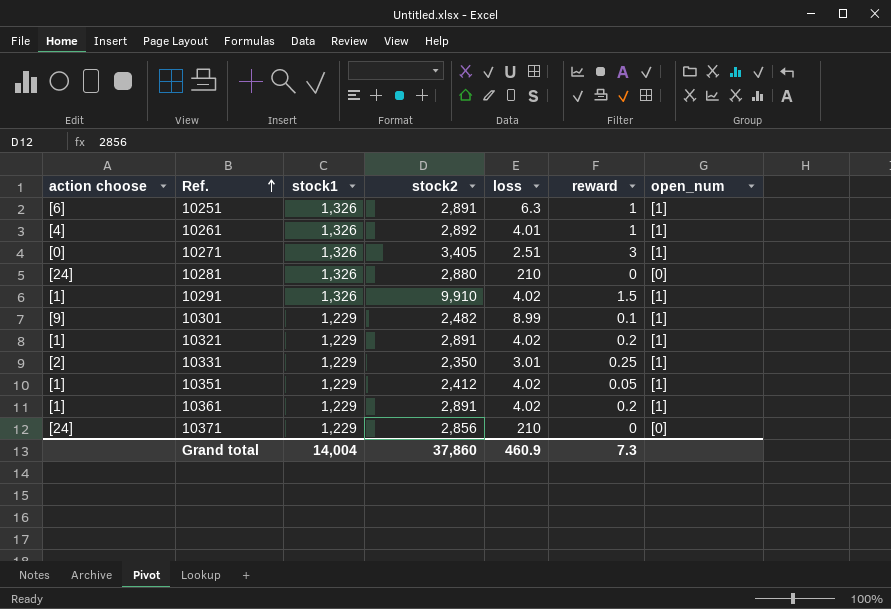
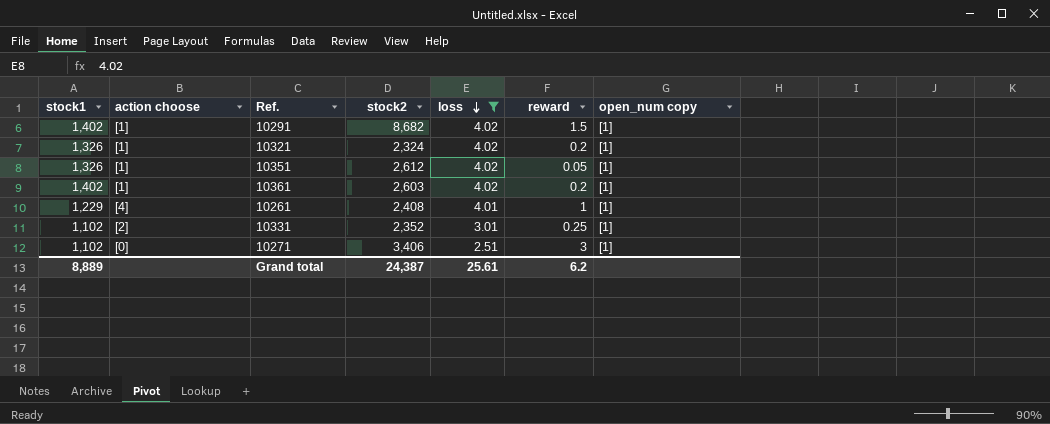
filter: none -> loss <= 4.02
row order: Ref. ascending -> loss descending
column stock1 | position: 3 -> 1
column name: open_num -> open_num copy
10291 | stock1: 1,326 -> 1,402
10291 | stock2: 9,910 -> 8,682
10321 | stock1: 1,229 -> 1,326
10321 | stock2: 2,891 -> 2,324
10351 | stock1: 1,229 -> 1,326
10351 | stock2: 2,412 -> 2,612
10361 | stock1: 1,229 -> 1,402
10361 | stock2: 2,891 -> 2,603
10261 | stock1: 1,326 -> 1,229
10261 | stock2: 2,892 -> 2,408
10331 | stock1: 1,229 -> 1,102
10331 | stock2: 2,350 -> 2,352
10271 | stock1: 1,326 -> 1,102
10271 | stock2: 3,405 -> 3,406
Grand total | stock1: 14,004 -> 8,889
Grand total | stock2: 37,860 -> 24,387
Grand total | loss: 460.9 -> 25.61
Grand total | reward: 7.3 -> 6.2

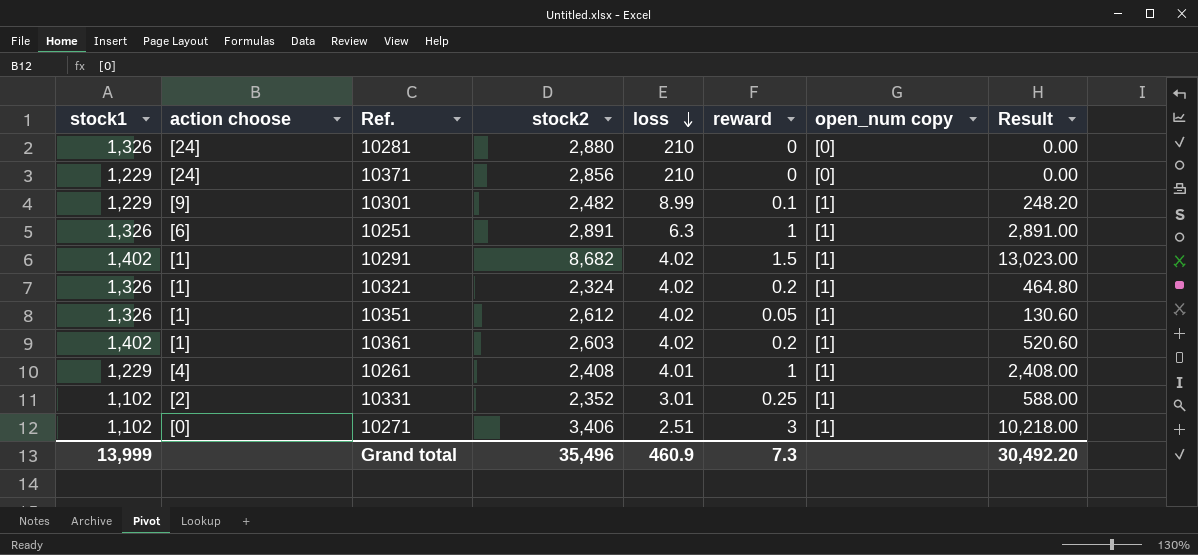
filter: loss <= 4.02 -> none
column Result | formula: none -> [stock2] * [reward]
Grand total | stock1: 8,889 -> 13,999
Grand total | stock2: 24,387 -> 35,496
Grand total | loss: 25.61 -> 460.9
Grand total | reward: 6.2 -> 7.3

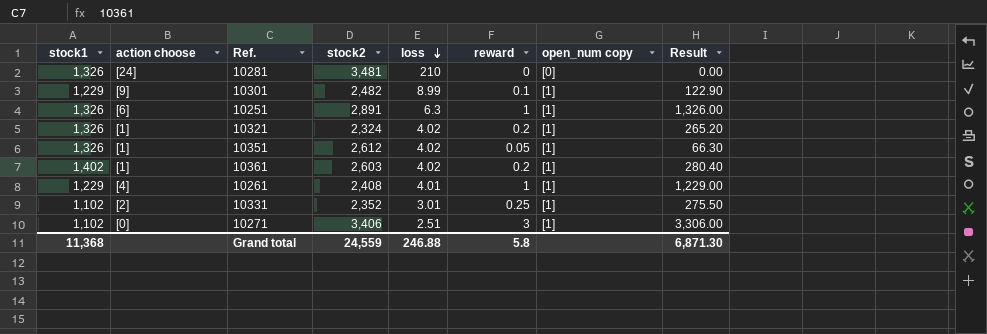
column Result | formula: [stock2] * [reward] -> [stock1] * [reward]
row 10371: 1,229 | [24] | 2,856 | 210 | 0 | [0] | 0.00 -> none
row 10291: 1,402 | [1] | 8,682 | 4.02 | 1.5 | [1] | 13,023.00 -> none
10281 | stock2: 2,880 -> 3,481
Grand total | stock1: 13,999 -> 11,368
Grand total | stock2: 35,496 -> 24,559
Grand total | loss: 460.9 -> 246.88
Grand total | reward: 7.3 -> 5.8
Grand total | Result: 30,492.20 -> 6,871.30

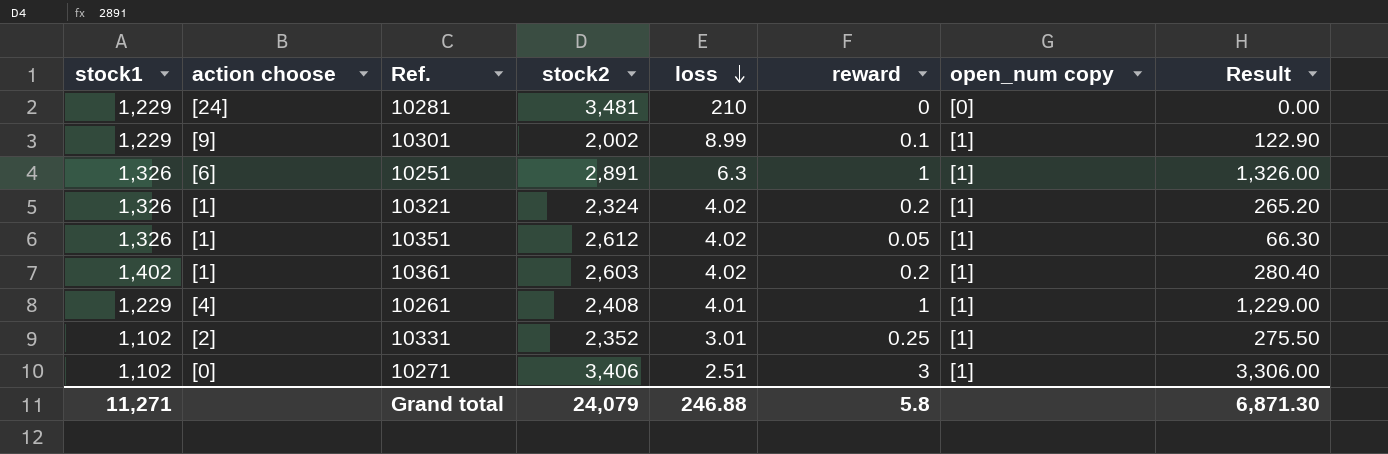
10281 | stock1: 1,326 -> 1,229
10301 | stock2: 2,482 -> 2,002
Grand total | stock1: 11,368 -> 11,271
Grand total | stock2: 24,559 -> 24,079

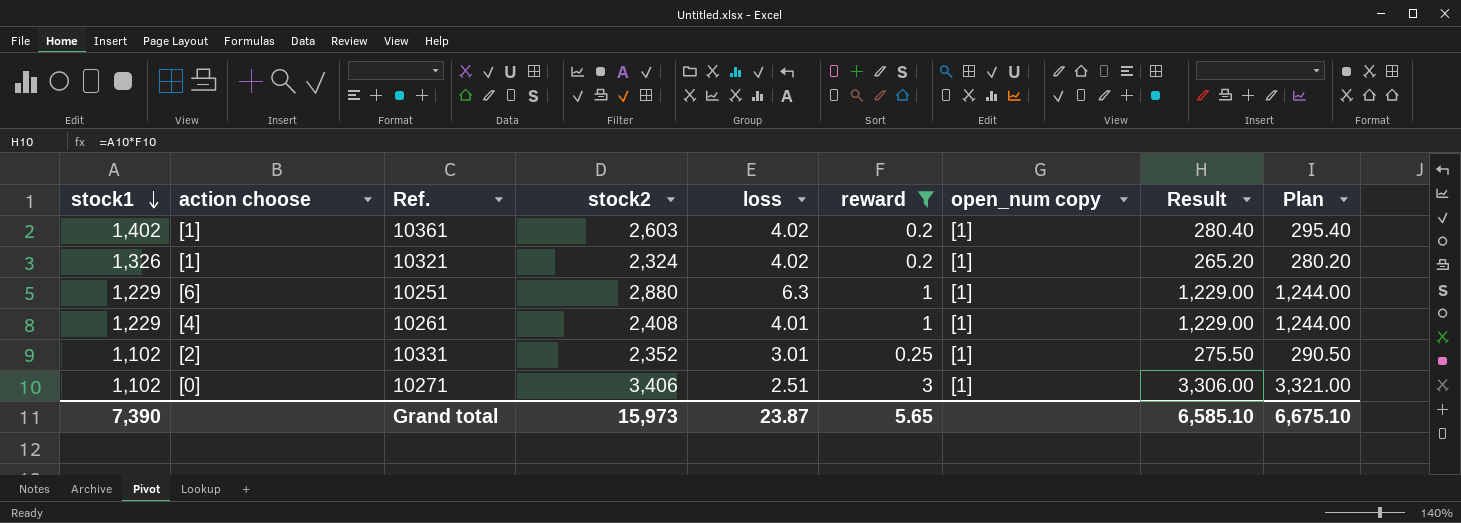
filter: none -> reward >= 0.2
row order: loss descending -> stock1 descending
column Plan | formula: none -> [Result] + 15
10251 | stock1: 1,326 -> 1,229
10251 | stock2: 2,891 -> 2,880
10251 | Result: 1,326.00 -> 1,229.00
Grand total | stock1: 11,271 -> 7,390
Grand total | stock2: 24,079 -> 15,973
Grand total | loss: 246.88 -> 23.87
Grand total | reward: 5.8 -> 5.65
Grand total | Result: 6,871.30 -> 6,585.10

